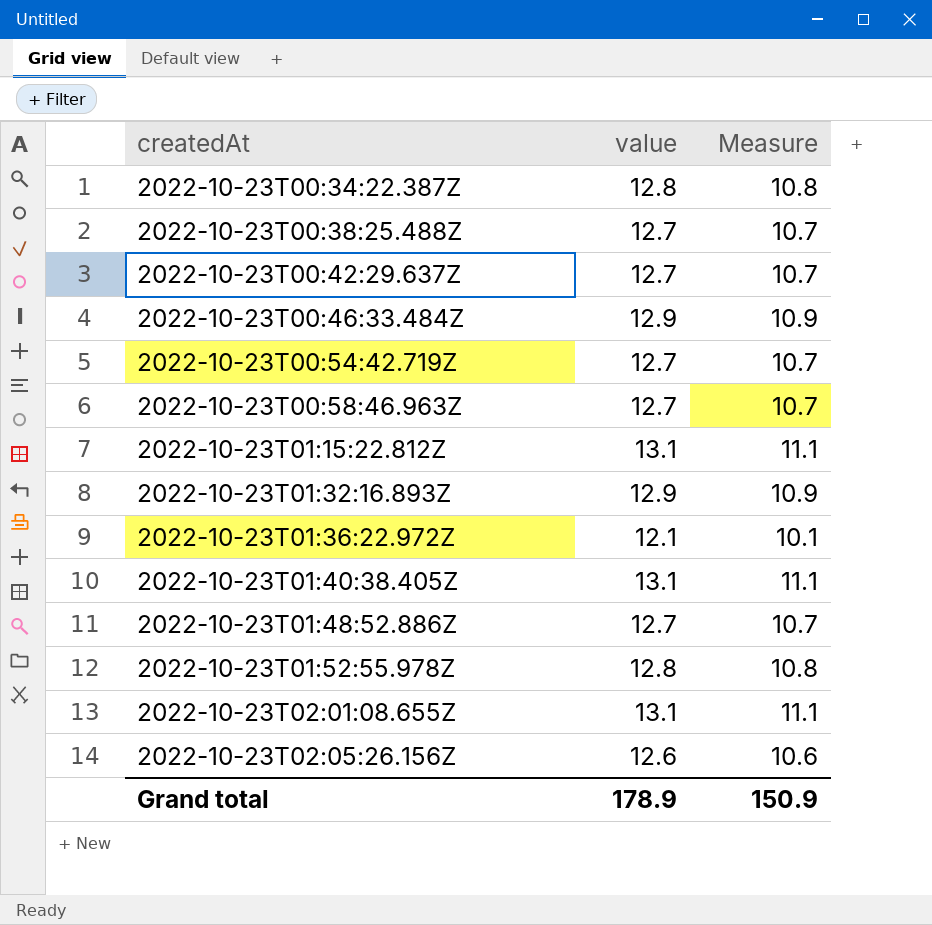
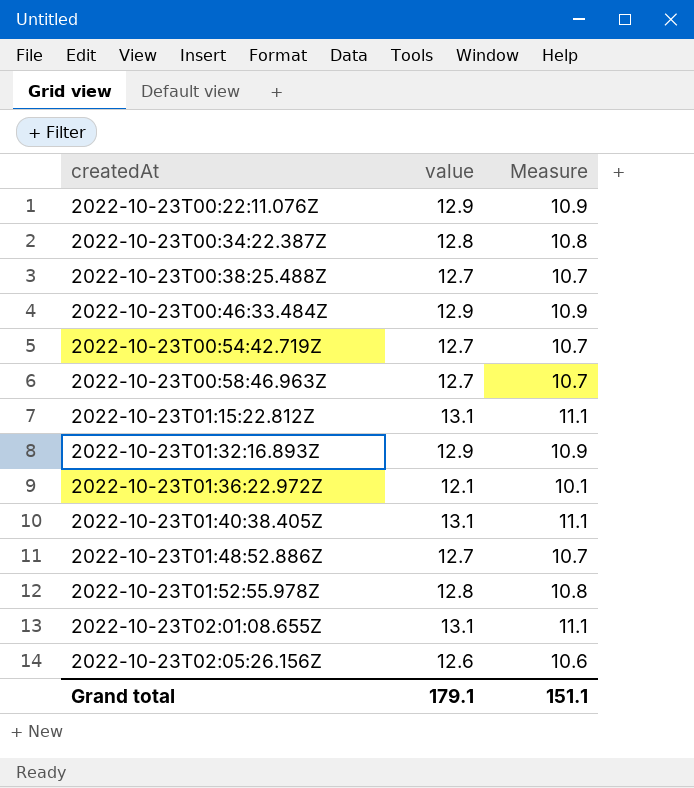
row 2022-10-23T00:42:29.637Z: 12.7 | 10.7 -> none
row 2022-10-23T00:22:11.076Z: none -> 12.9 | 10.9
Grand total | value: 178.9 -> 179.1
Grand total | Measure: 150.9 -> 151.1

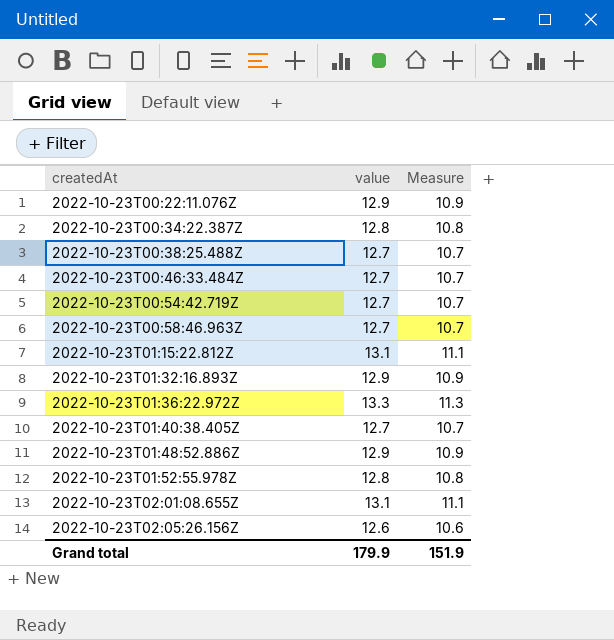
2022-10-23T00:46:33.484Z | value: 12.9 -> 12.7
2022-10-23T00:46:33.484Z | Measure: 10.9 -> 10.7
2022-10-23T01:36:22.972Z | value: 12.1 -> 13.3
2022-10-23T01:36:22.972Z | Measure: 10.1 -> 11.3
2022-10-23T01:40:38.405Z | value: 13.1 -> 12.7
2022-10-23T01:40:38.405Z | Measure: 11.1 -> 10.7
2022-10-23T01:48:52.886Z | value: 12.7 -> 12.9
2022-10-23T01:48:52.886Z | Measure: 10.7 -> 10.9
Grand total | value: 179.1 -> 179.9
Grand total | Measure: 151.1 -> 151.9

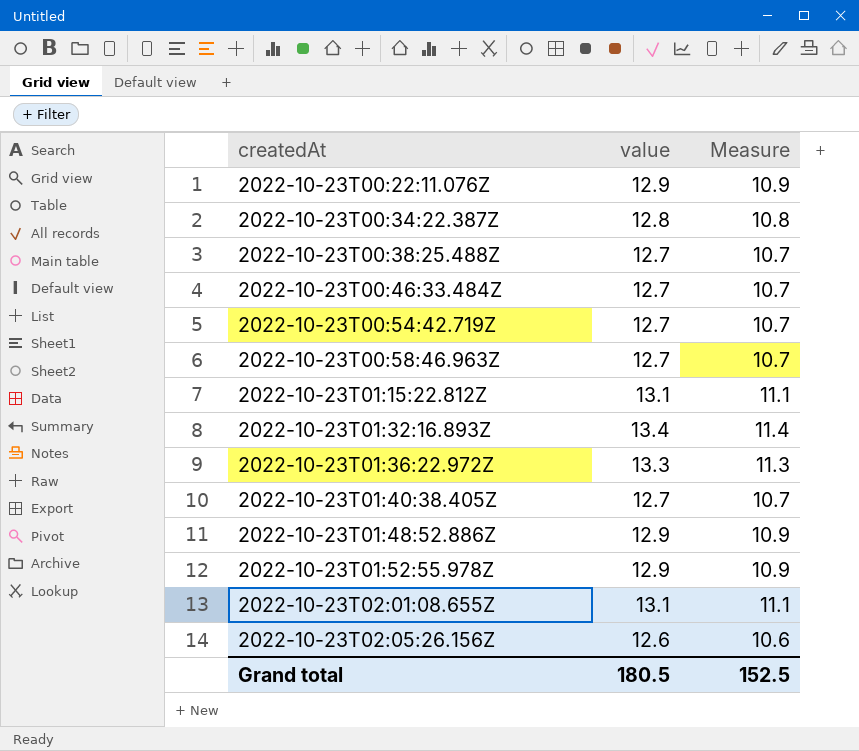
2022-10-23T01:32:16.893Z | value: 12.9 -> 13.4
2022-10-23T01:32:16.893Z | Measure: 10.9 -> 11.4
2022-10-23T01:52:55.978Z | value: 12.8 -> 12.9
2022-10-23T01:52:55.978Z | Measure: 10.8 -> 10.9
Grand total | value: 179.9 -> 180.5
Grand total | Measure: 151.9 -> 152.5

